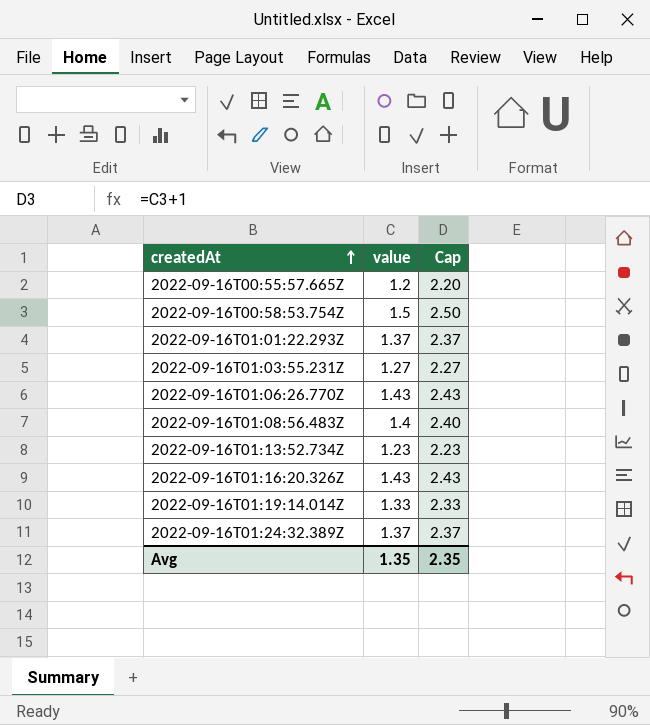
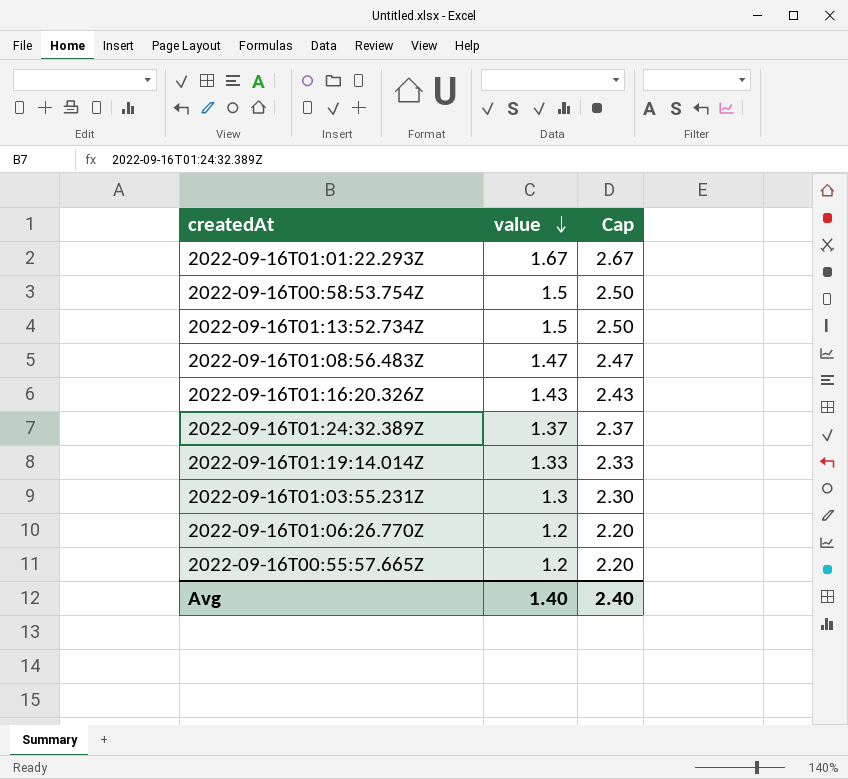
row order: createdAt ascending -> value descending
2022-09-16T01:01:22.293Z | value: 1.37 -> 1.67
2022-09-16T01:01:22.293Z | Cap: 2.37 -> 2.67
2022-09-16T01:13:52.734Z | value: 1.23 -> 1.5
2022-09-16T01:13:52.734Z | Cap: 2.23 -> 2.50
2022-09-16T01:08:56.483Z | value: 1.4 -> 1.47
2022-09-16T01:08:56.483Z | Cap: 2.40 -> 2.47
2022-09-16T01:03:55.231Z | value: 1.27 -> 1.3
2022-09-16T01:03:55.231Z | Cap: 2.27 -> 2.30
2022-09-16T01:06:26.770Z | value: 1.43 -> 1.2
2022-09-16T01:06:26.770Z | Cap: 2.43 -> 2.20
Avg | value: 1.35 -> 1.40
Avg | Cap: 2.35 -> 2.40

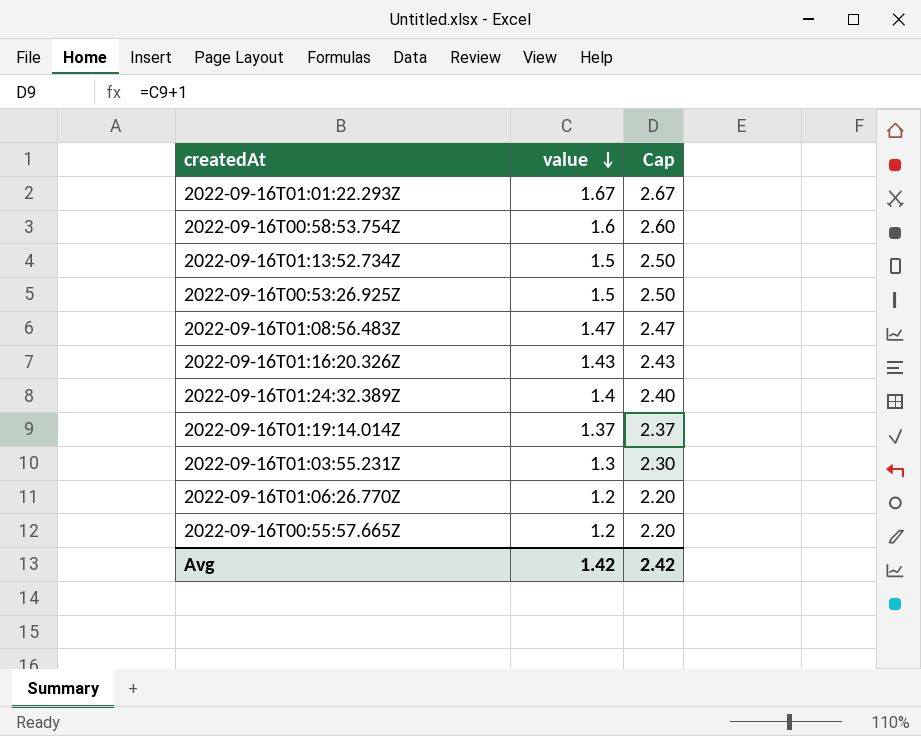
2022-09-16T00:58:53.754Z | value: 1.5 -> 1.6
2022-09-16T00:58:53.754Z | Cap: 2.50 -> 2.60
row 2022-09-16T00:53:26.925Z: none -> 1.5 | 2.50
2022-09-16T01:24:32.389Z | value: 1.37 -> 1.4
2022-09-16T01:24:32.389Z | Cap: 2.37 -> 2.40
2022-09-16T01:19:14.014Z | value: 1.33 -> 1.37
2022-09-16T01:19:14.014Z | Cap: 2.33 -> 2.37
Avg | value: 1.40 -> 1.42
Avg | Cap: 2.40 -> 2.42

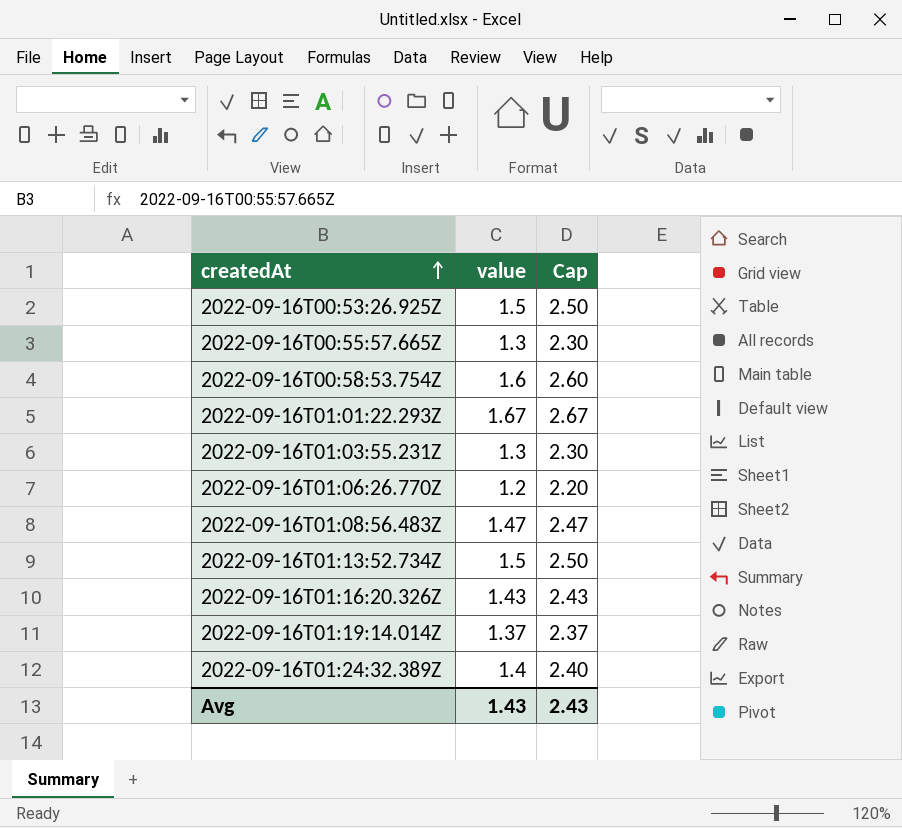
row order: value descending -> createdAt ascending
2022-09-16T00:55:57.665Z | value: 1.2 -> 1.3
2022-09-16T00:55:57.665Z | Cap: 2.20 -> 2.30
Avg | value: 1.42 -> 1.43
Avg | Cap: 2.42 -> 2.43

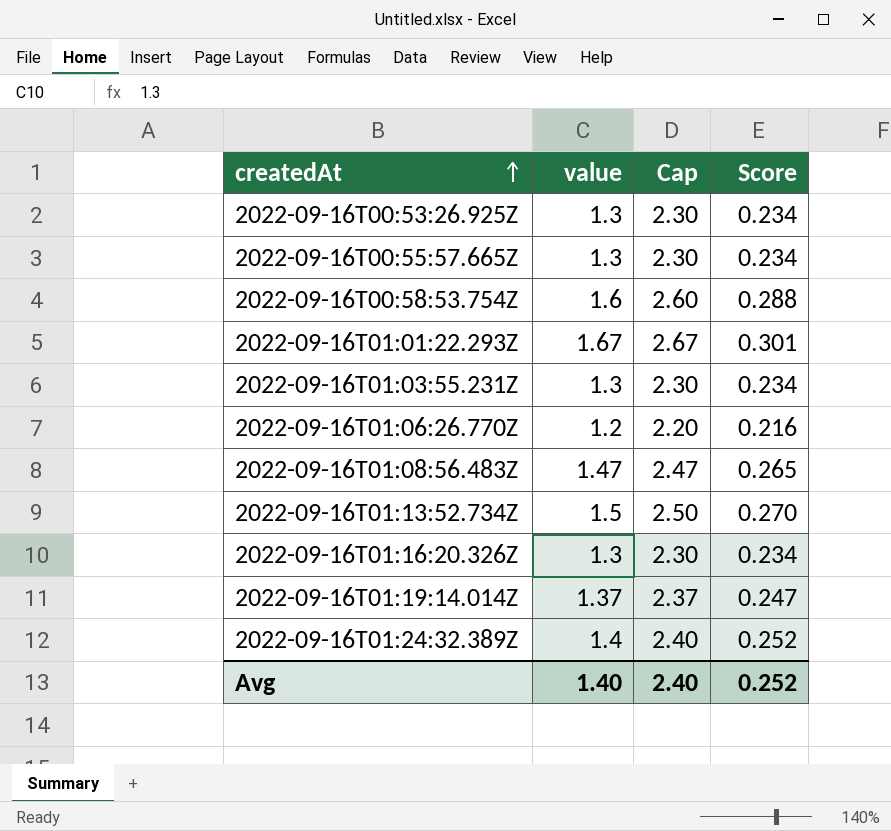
column Score | formula: none -> [value] * 0.18
2022-09-16T00:53:26.925Z | value: 1.5 -> 1.3
2022-09-16T00:53:26.925Z | Cap: 2.50 -> 2.30
2022-09-16T01:16:20.326Z | value: 1.43 -> 1.3
2022-09-16T01:16:20.326Z | Cap: 2.43 -> 2.30
Avg | value: 1.43 -> 1.40
Avg | Cap: 2.43 -> 2.40

